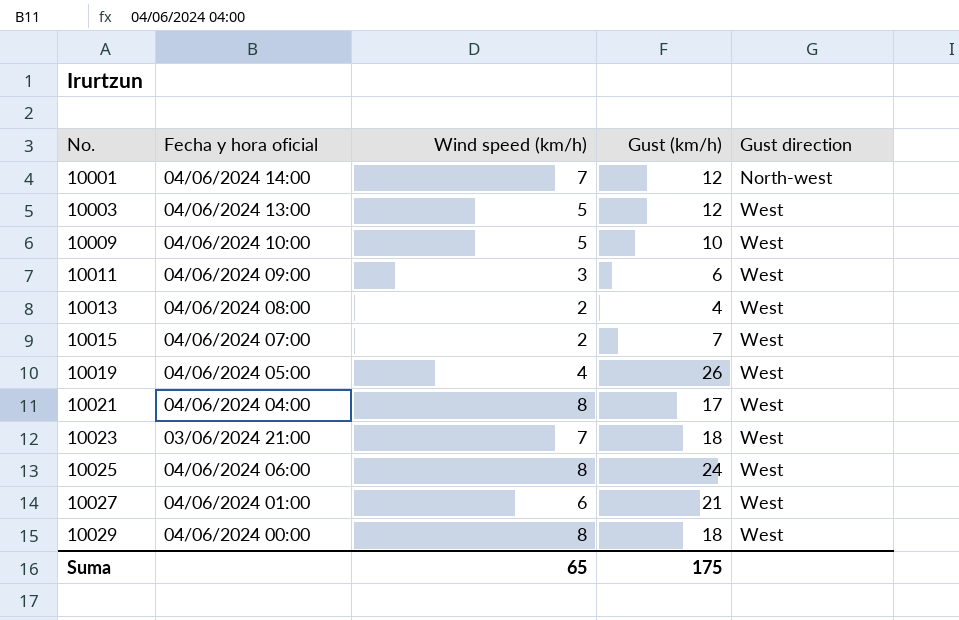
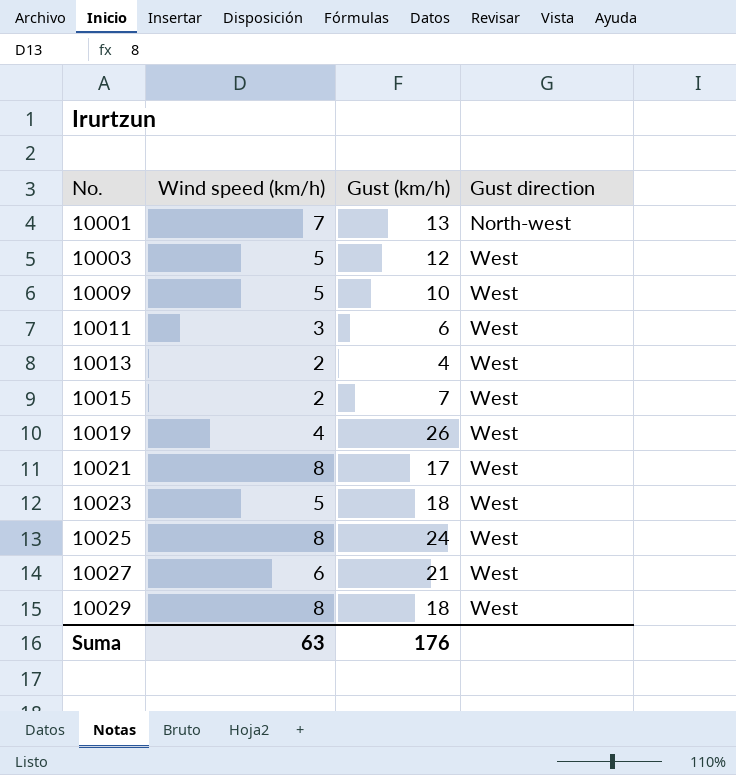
column Fecha y hora oficial | position: 2 -> none
10001 | Gust (km/h): 12 -> 13
10023 | Wind speed (km/h): 7 -> 5
Suma | Wind speed (km/h): 65 -> 63
Suma | Gust (km/h): 175 -> 176

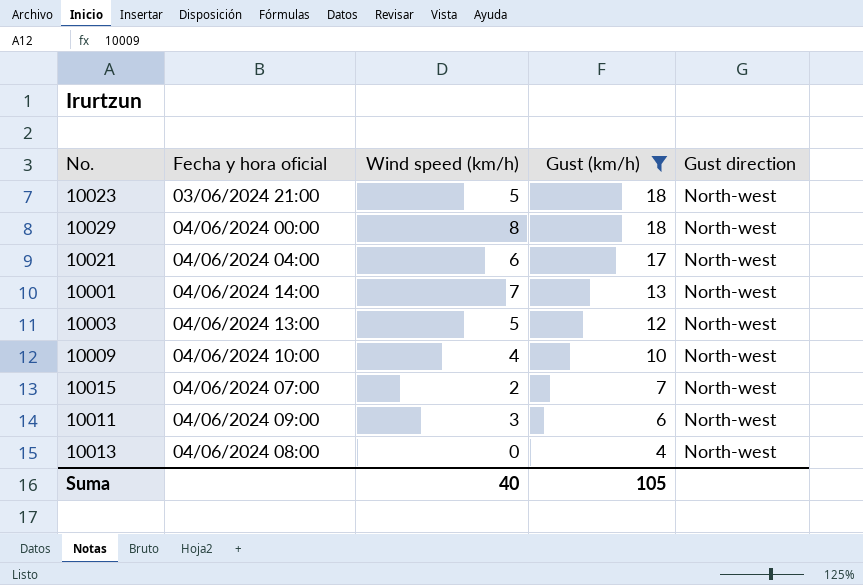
filter: none -> Gust (km/h) <= 18
row order: No. ascending -> Gust (km/h) descending
column Fecha y hora oficial | position: none -> 2
10023 | Gust direction: West -> North-west
10029 | Gust direction: West -> North-west
10021 | Wind speed (km/h): 8 -> 6
10021 | Gust direction: West -> North-west
10003 | Gust direction: West -> North-west
10009 | Wind speed (km/h): 5 -> 4
10009 | Gust direction: West -> North-west
10015 | Gust direction: West -> North-west
10011 | Gust direction: West -> North-west
10013 | Wind speed (km/h): 2 -> 0
10013 | Gust direction: West -> North-west
Suma | Wind speed (km/h): 63 -> 40
Suma | Gust (km/h): 176 -> 105

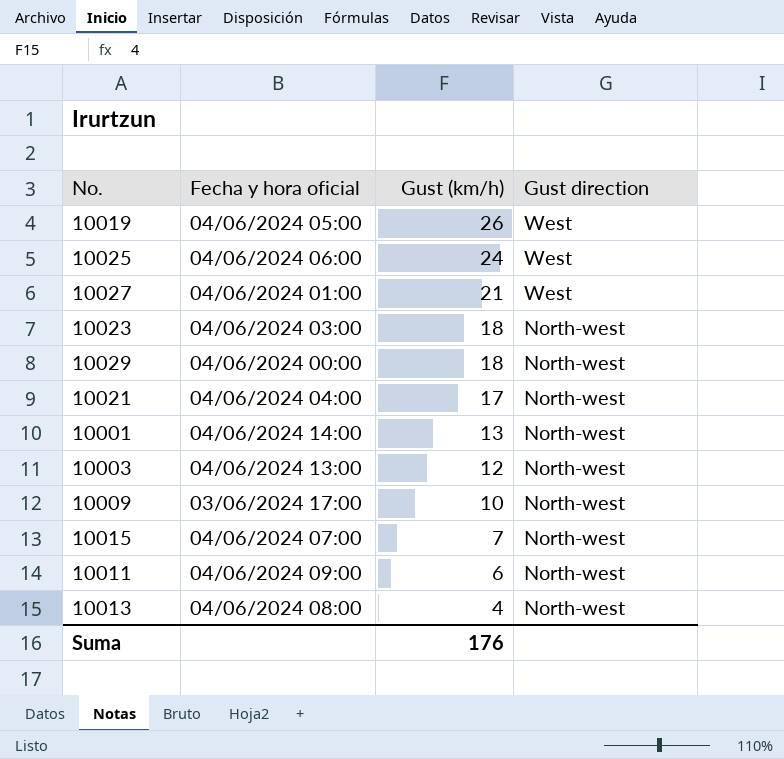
filter: Gust (km/h) <= 18 -> none
column Wind speed (km/h) | position: 3 -> none
10023 | Fecha y hora oficial: 03/06/2024 21:00 -> 04/06/2024 03:00
10009 | Fecha y hora oficial: 04/06/2024 10:00 -> 03/06/2024 17:00
Suma | Gust (km/h): 105 -> 176

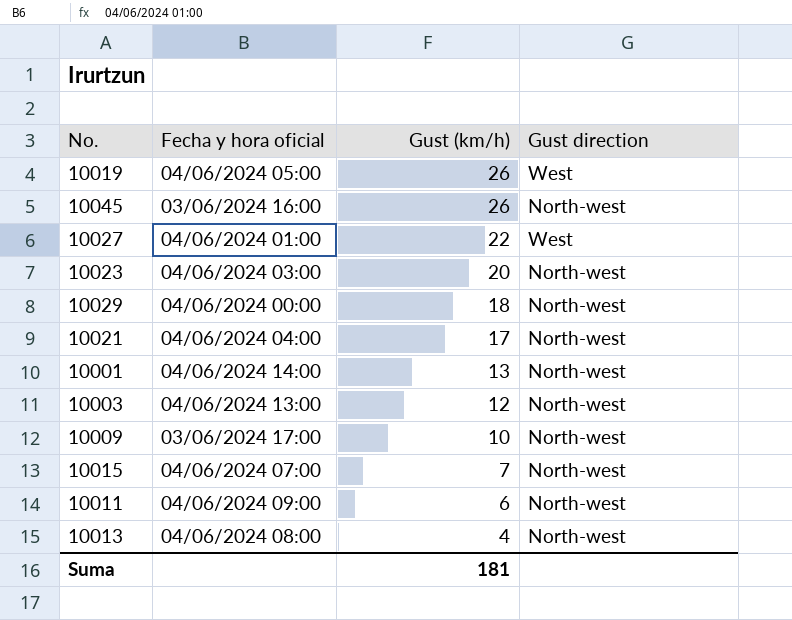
row 10025: 04/06/2024 06:00 | 24 | West -> none
row 10045: none -> 03/06/2024 16:00 | 26 | North-west
10027 | Gust (km/h): 21 -> 22
10023 | Gust (km/h): 18 -> 20
Suma | Gust (km/h): 176 -> 181

